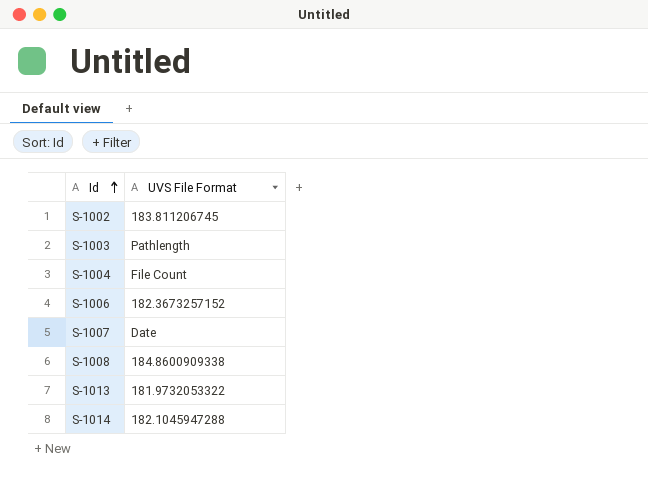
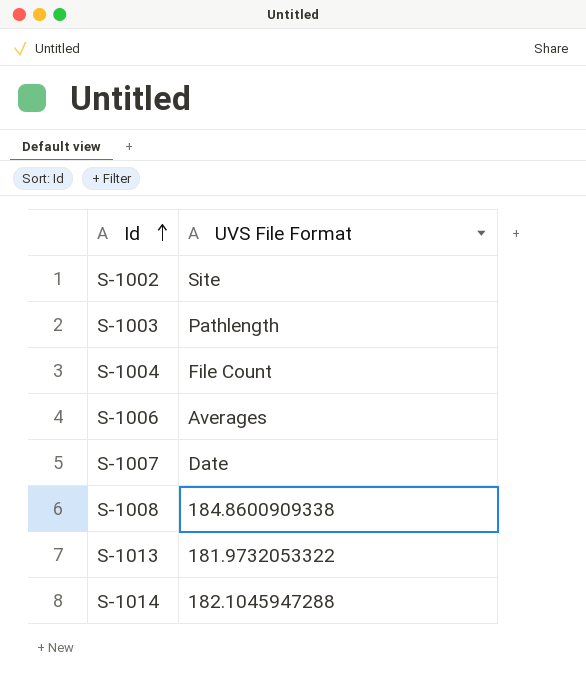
S-1002 | UVS File Format: 183.811206745 -> Site
S-1006 | UVS File Format: 182.3673257152 -> Averages

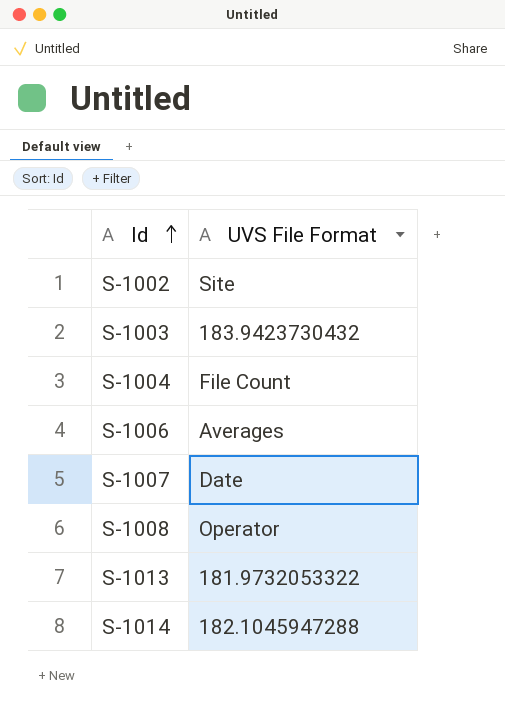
S-1003 | UVS File Format: Pathlength -> 183.9423730432
S-1008 | UVS File Format: 184.8600909338 -> Operator

